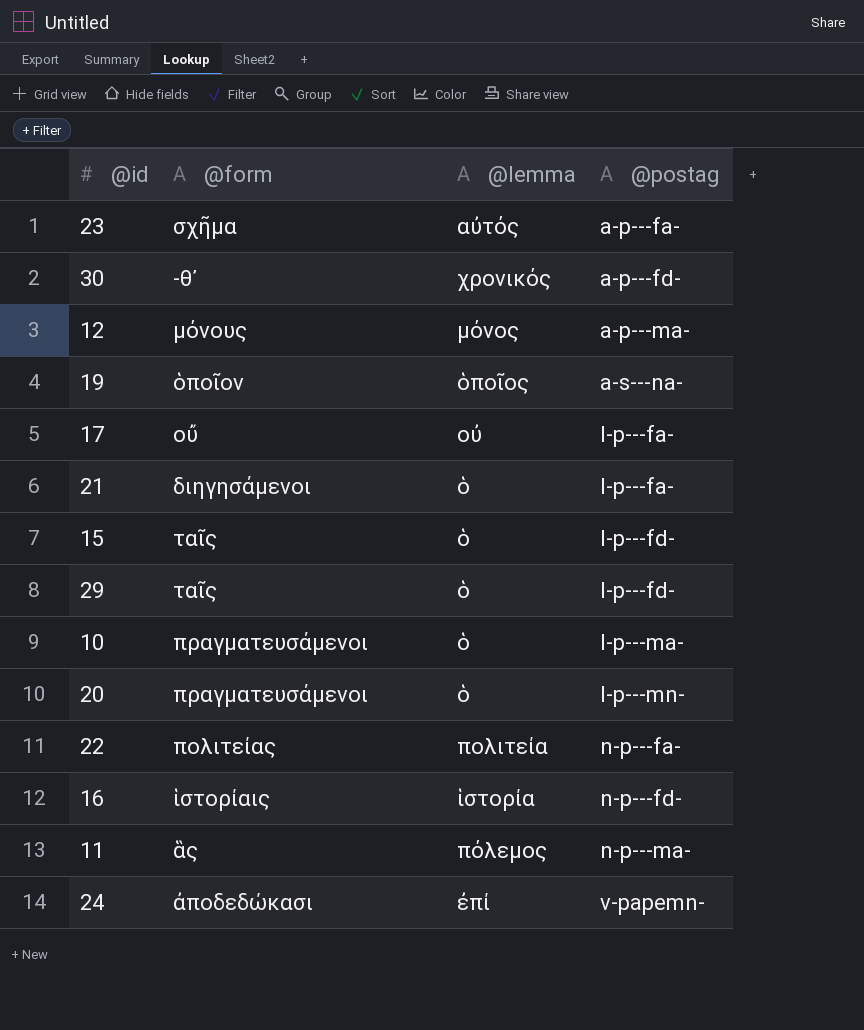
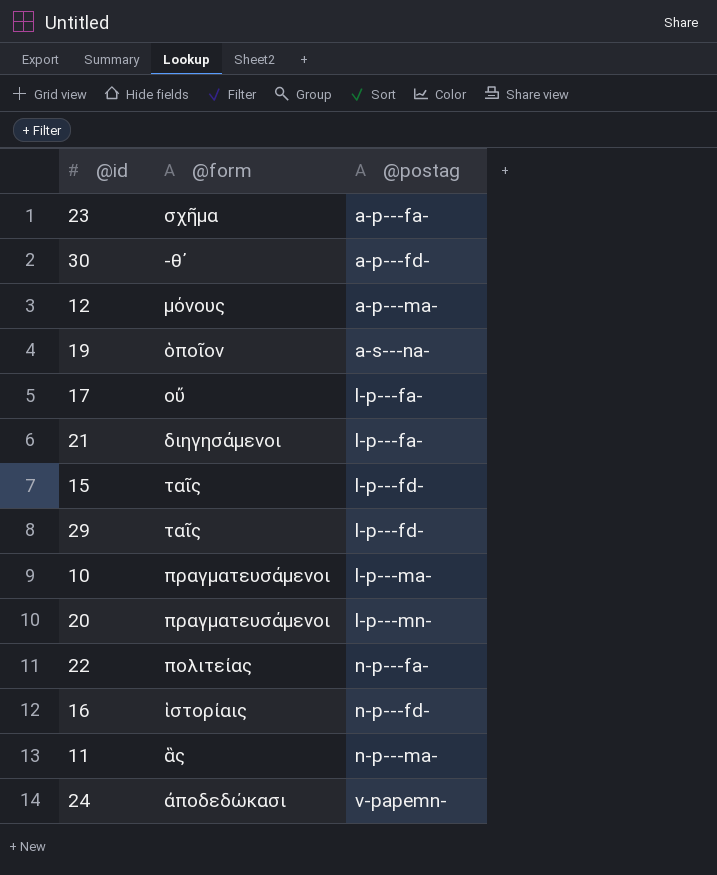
column @lemma | position: 3 -> none

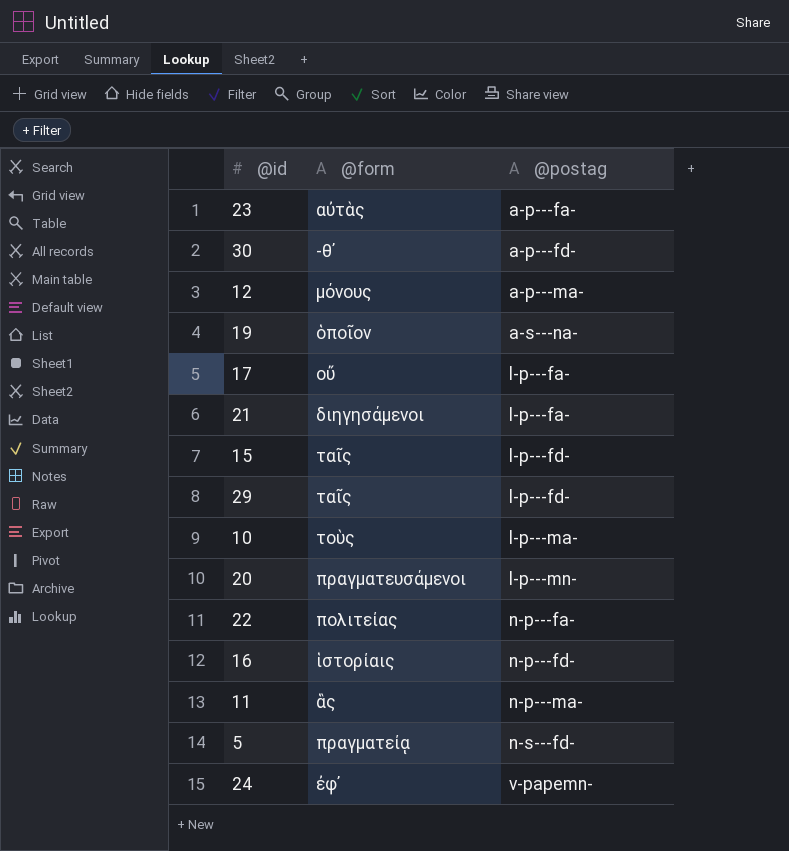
23 | @form: σχῆμα -> αὐτὰς
10 | @form: πραγματευσάμενοι -> τοὺς
row 5: none -> πραγματείᾳ | n-s---fd-
24 | @form: ἀποδεδώκασι -> ἐφ᾽

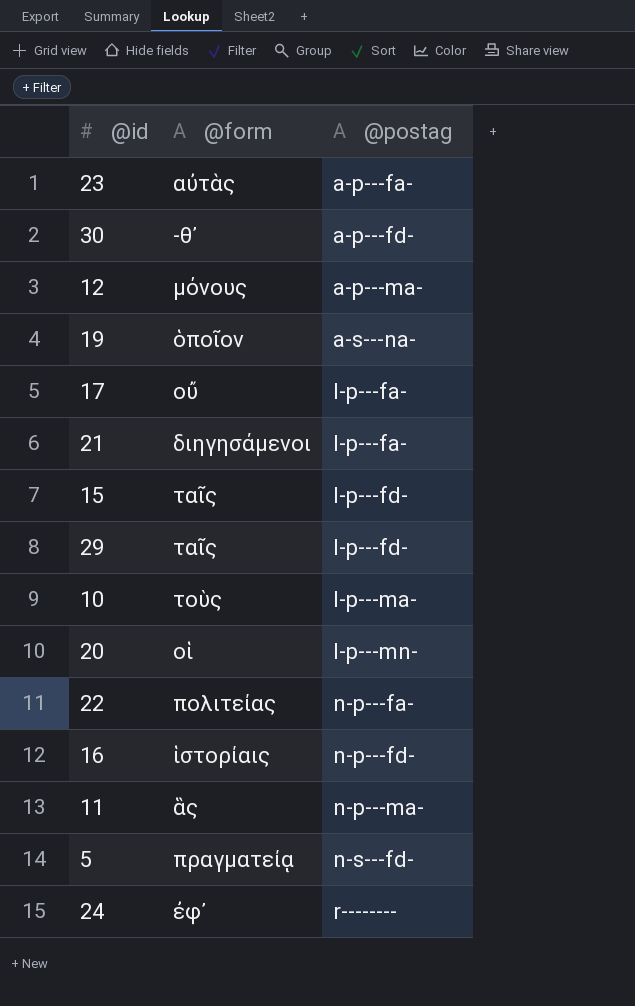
20 | @form: πραγματευσάμενοι -> οἱ
24 | @postag: v-papemn- -> r--------

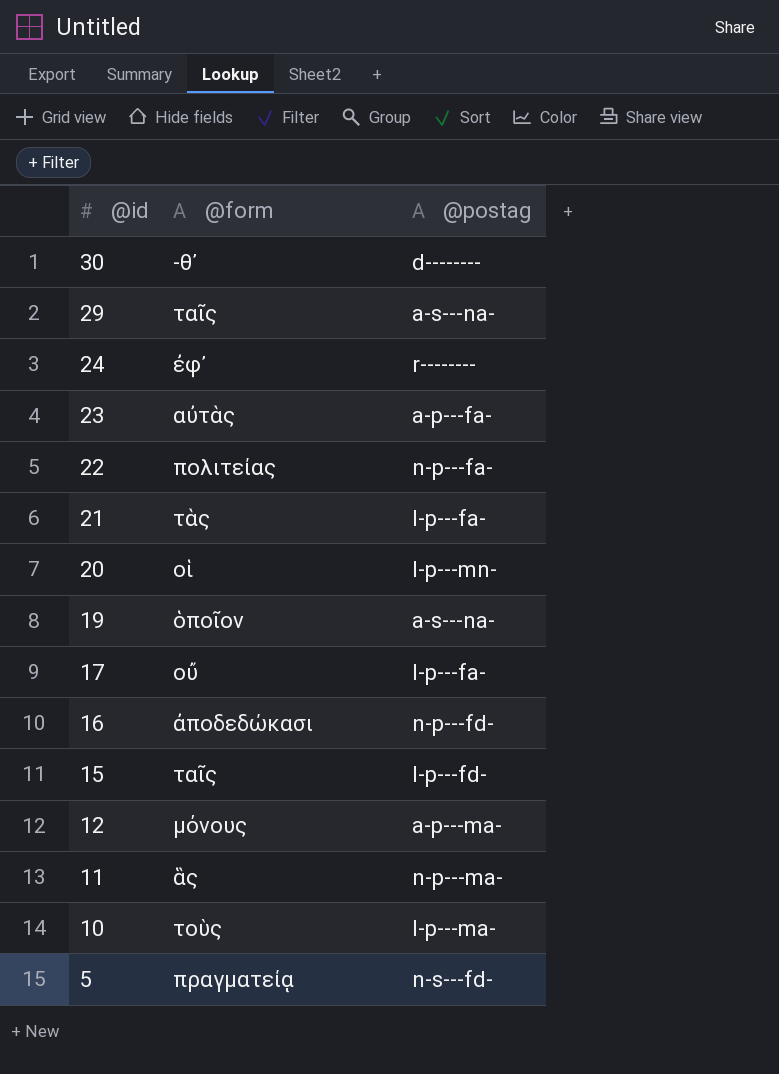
row order: @postag ascending -> @id descending
30 | @postag: a-p---fd- -> d--------
29 | @postag: l-p---fd- -> a-s---na-
21 | @form: διηγησάμενοι -> τὰς
16 | @form: ἱστορίαις -> ἀποδεδώκασι

